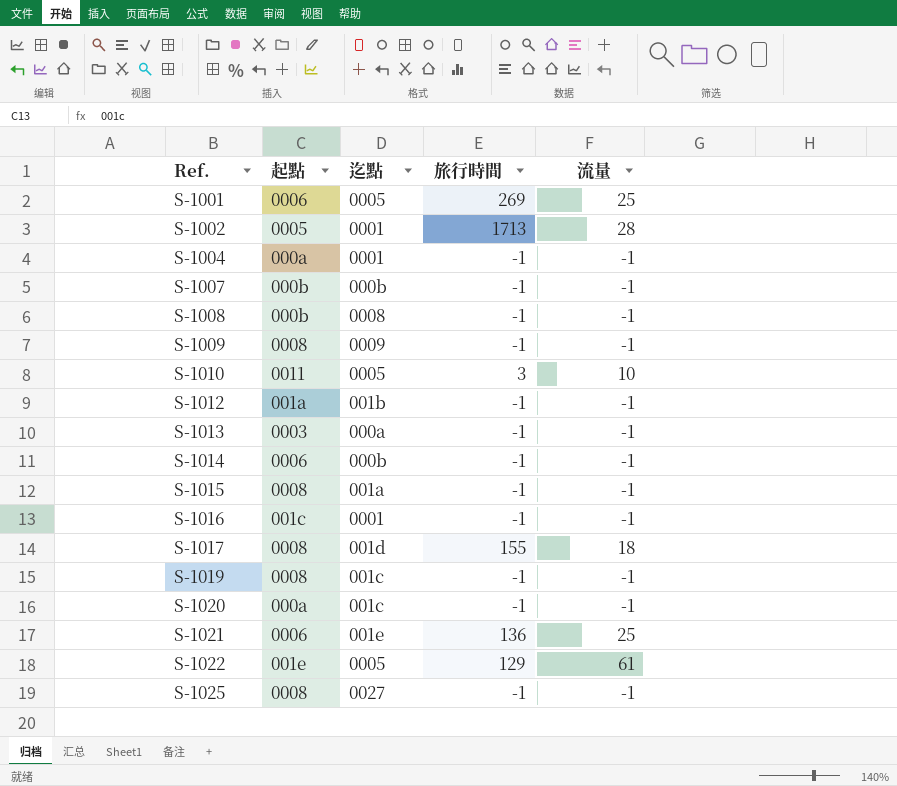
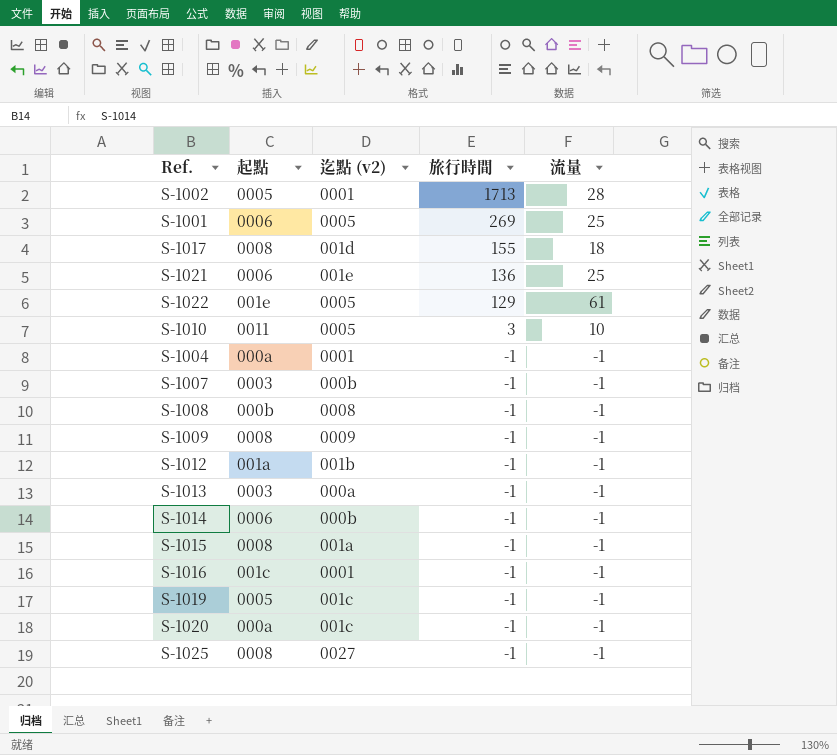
row order: Ref. ascending -> 旅行時間 descending
column name: 迄點 -> 迄點 (v2)
S-1007 | 起點: 000b -> 0003
S-1019 | 起點: 0008 -> 0005

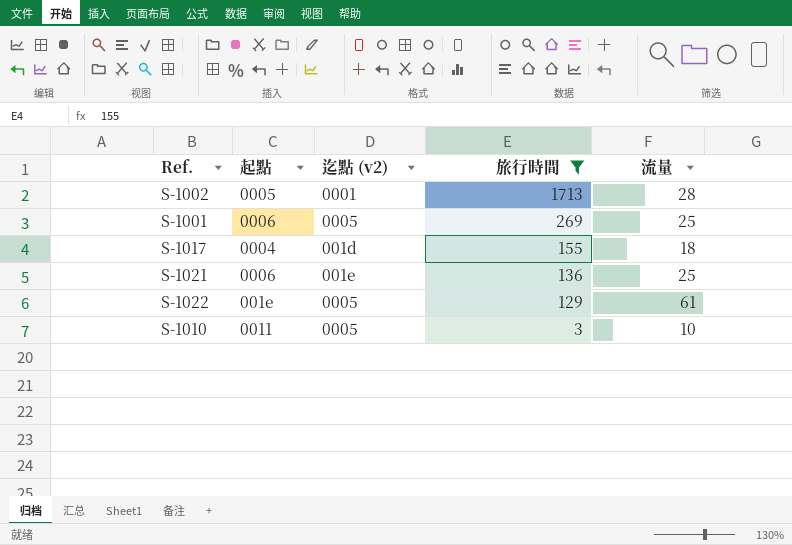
filter: none -> 旅行時間 != -1
S-1017 | 起點: 0008 -> 0004

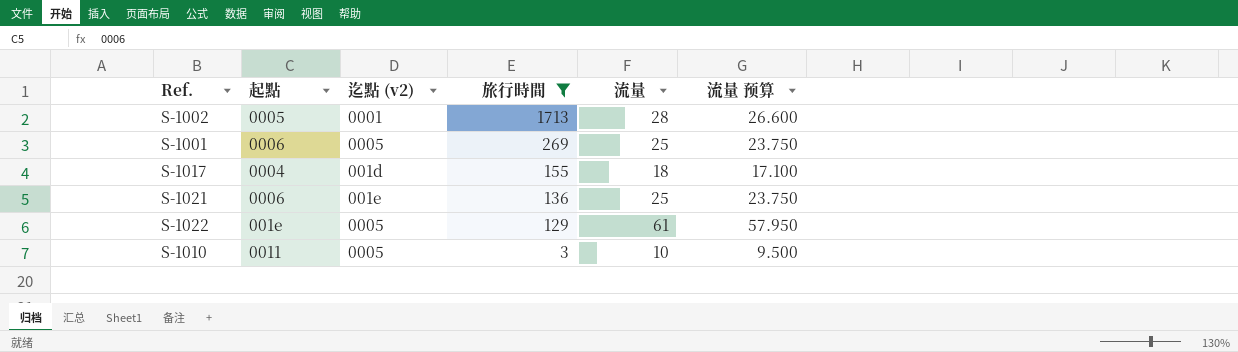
column 流量 预算 | formula: none -> [流量] * 0.95

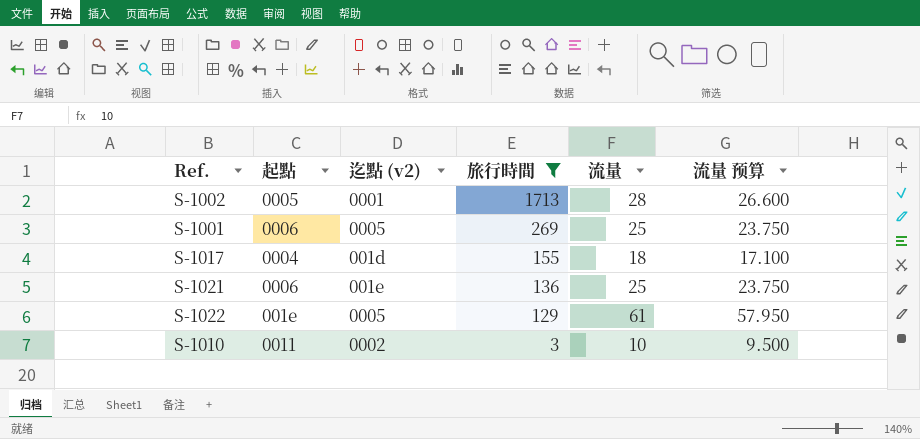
S-1010 | 迄點 (v2): 0005 -> 0002

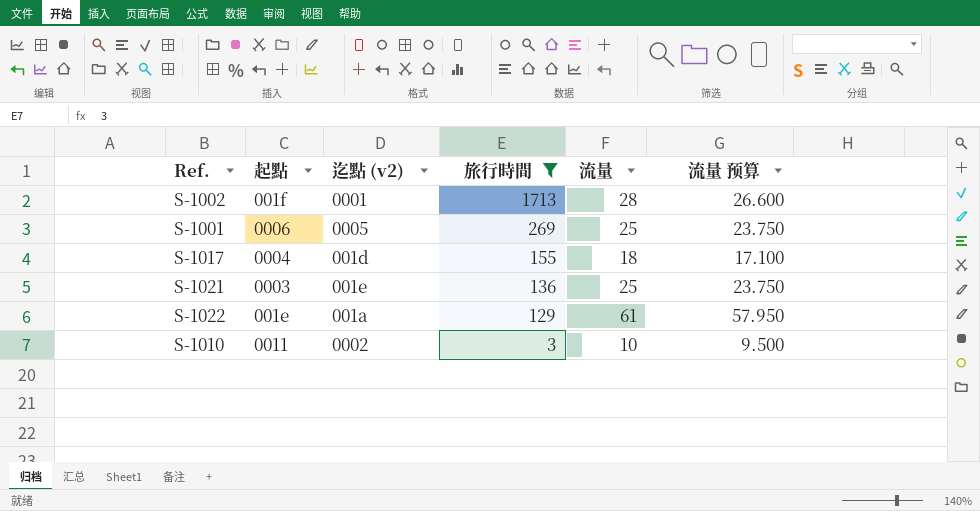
S-1002 | 起點: 0005 -> 001f
S-1021 | 起點: 0006 -> 0003
S-1022 | 迄點 (v2): 0005 -> 001a

